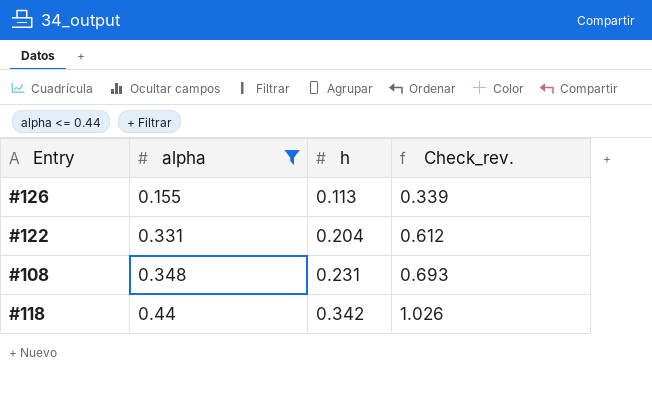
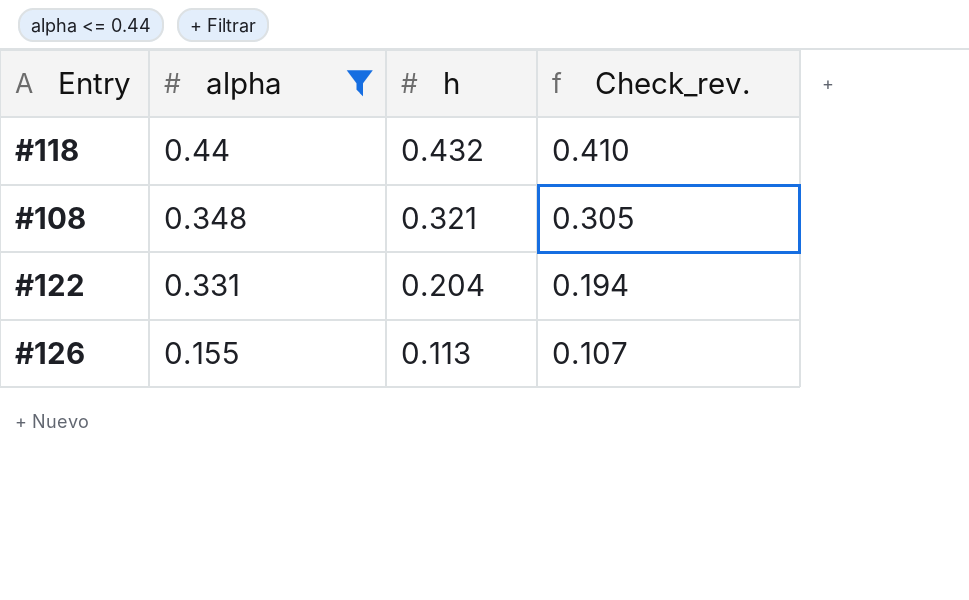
row order: alpha ascending -> alpha descending
column Check_rev. | formula: [h] * 3 -> [h] * 0.95
#118 | h: 0.342 -> 0.432
#108 | h: 0.231 -> 0.321

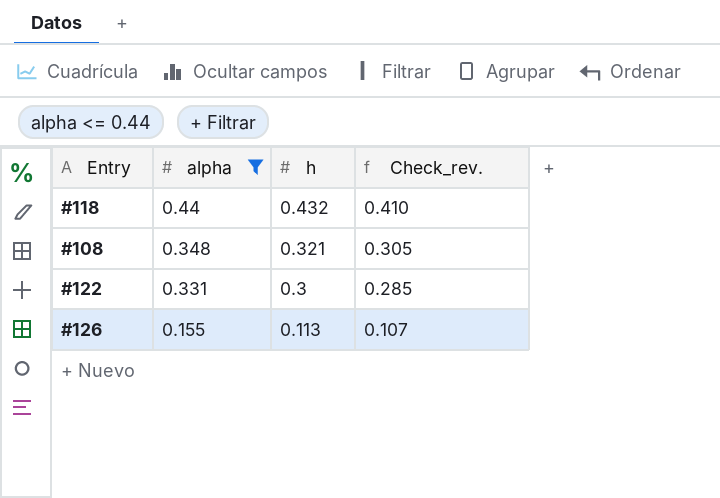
#122 | h: 0.204 -> 0.3
#122 | Check_rev.: 0.194 -> 0.285

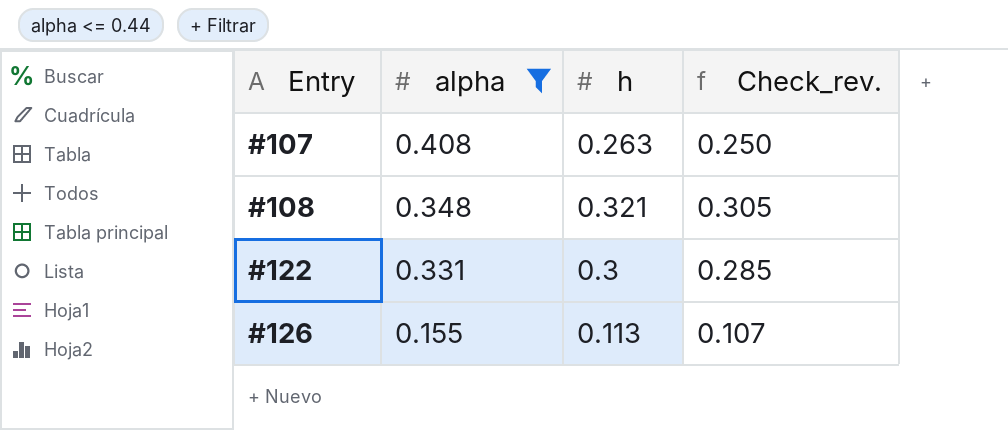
row #118: 0.44 | 0.432 | 0.410 -> none
row #107: none -> 0.408 | 0.263 | 0.250

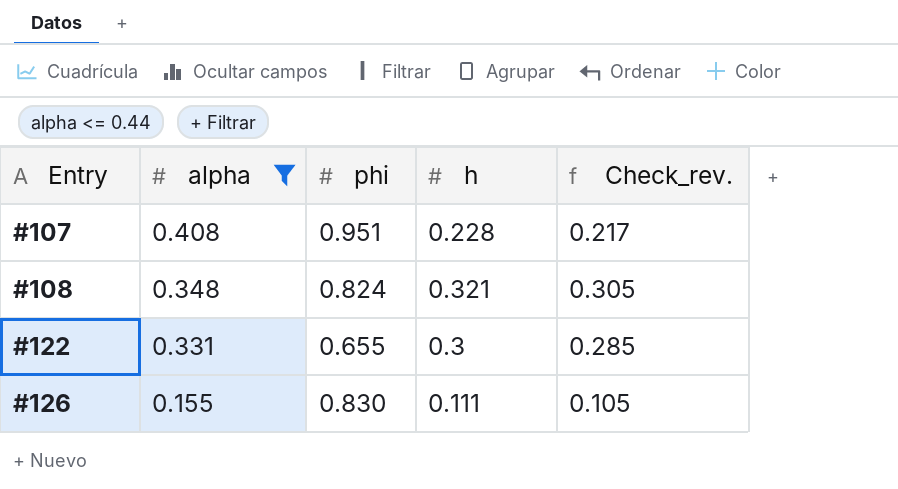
column phi | position: none -> 3
#107 | h: 0.263 -> 0.228
#107 | Check_rev.: 0.250 -> 0.217
#126 | h: 0.113 -> 0.111
#126 | Check_rev.: 0.107 -> 0.105

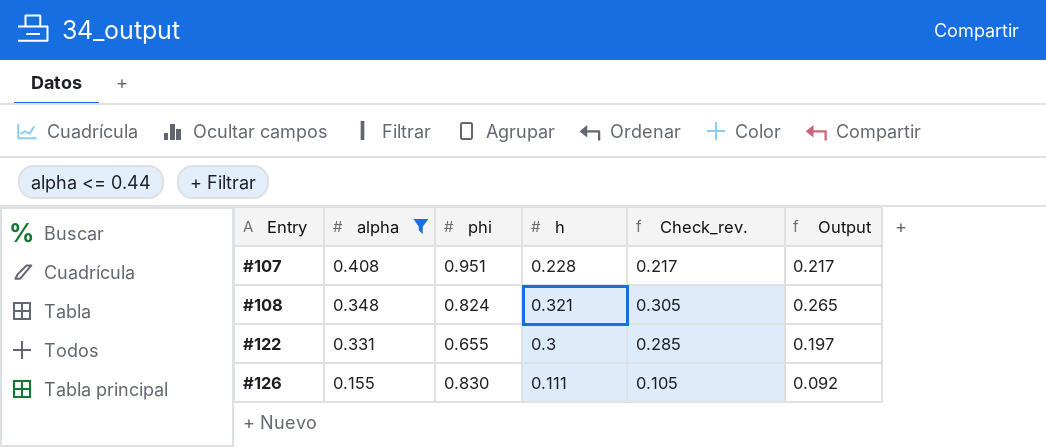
column Output | formula: none -> [phi] * [h]

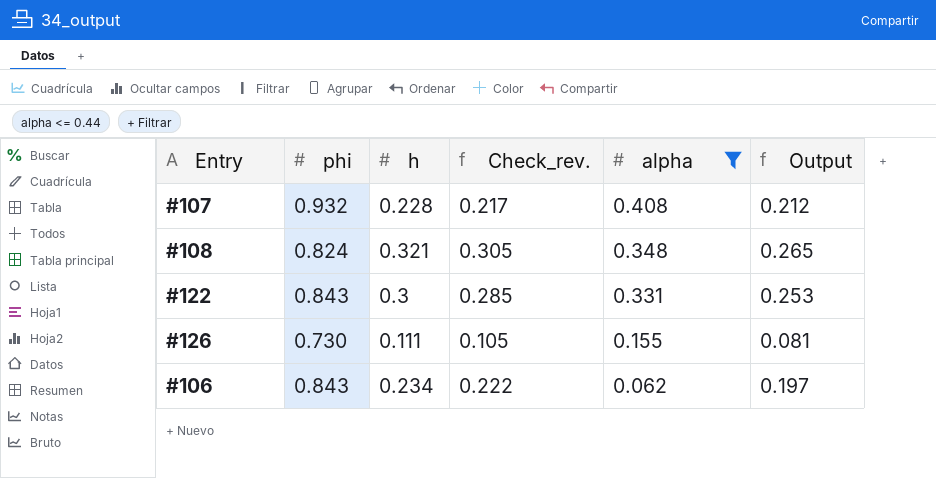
column alpha | position: 2 -> 5
#107 | phi: 0.951 -> 0.932
#107 | Output: 0.217 -> 0.212
#122 | phi: 0.655 -> 0.843
#122 | Output: 0.197 -> 0.253
#126 | phi: 0.830 -> 0.730
#126 | Output: 0.092 -> 0.081
row #106: none -> 0.843 | 0.234 | 0.222 | 0.062 | 0.197

